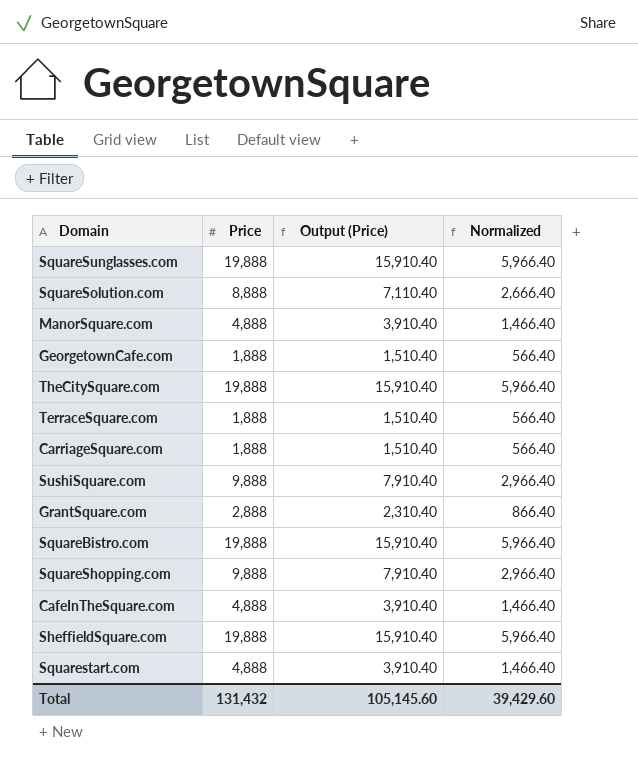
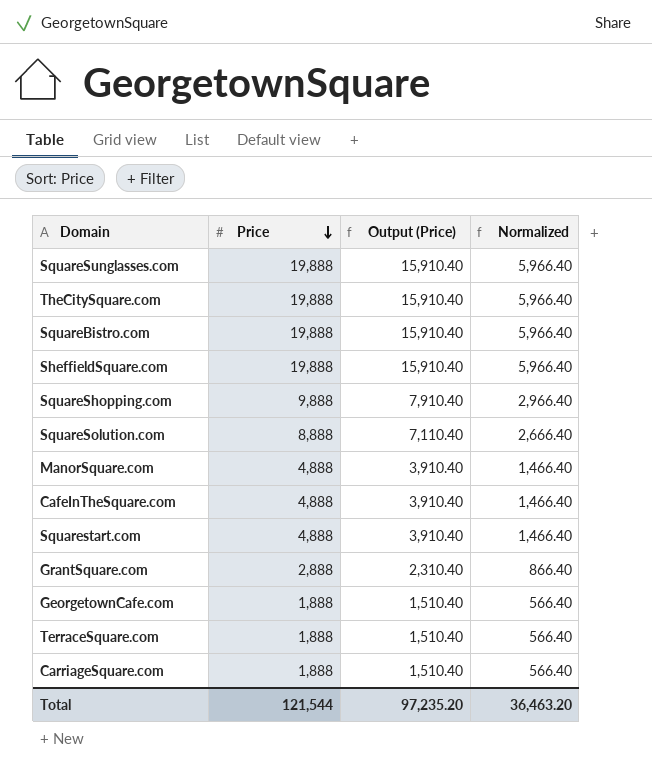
row order: none -> Price descending
row SushiSquare.com: 9,888 | 7,910.40 | 2,966.40 -> none
Total | Price: 131,432 -> 121,544
Total | Output (Price): 105,145.60 -> 97,235.20
Total | Normalized: 39,429.60 -> 36,463.20

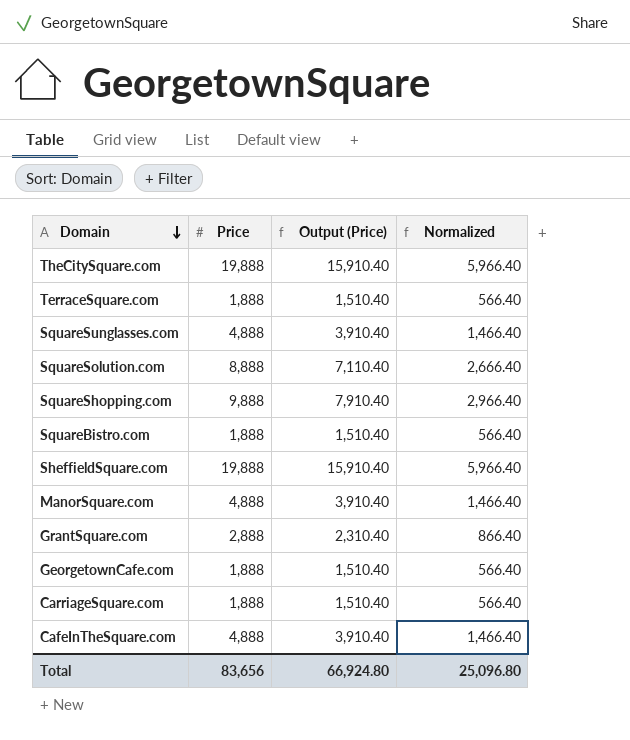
row order: Price descending -> Domain descending
row Squarestart.com: 4,888 | 3,910.40 | 1,466.40 -> none
SquareSunglasses.com | Price: 19,888 -> 4,888
SquareSunglasses.com | Output (Price): 15,910.40 -> 3,910.40
SquareSunglasses.com | Normalized: 5,966.40 -> 1,466.40
SquareBistro.com | Price: 19,888 -> 1,888
SquareBistro.com | Output (Price): 15,910.40 -> 1,510.40
SquareBistro.com | Normalized: 5,966.40 -> 566.40
Total | Price: 121,544 -> 83,656
Total | Output (Price): 97,235.20 -> 66,924.80
Total | Normalized: 36,463.20 -> 25,096.80

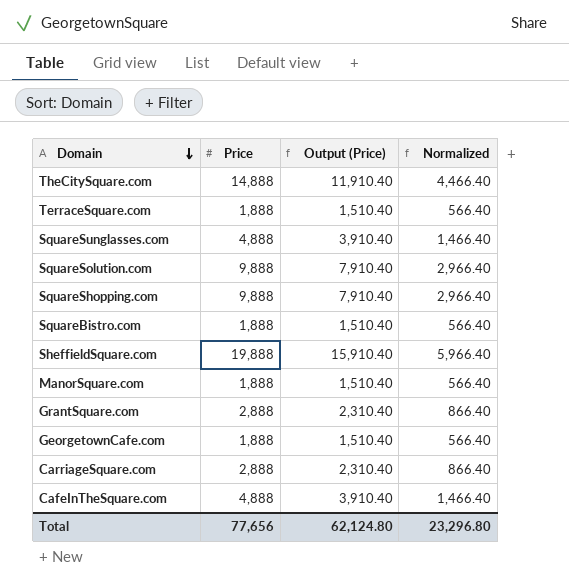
TheCitySquare.com | Price: 19,888 -> 14,888
TheCitySquare.com | Output (Price): 15,910.40 -> 11,910.40
TheCitySquare.com | Normalized: 5,966.40 -> 4,466.40
SquareSolution.com | Price: 8,888 -> 9,888
SquareSolution.com | Output (Price): 7,110.40 -> 7,910.40
SquareSolution.com | Normalized: 2,666.40 -> 2,966.40
ManorSquare.com | Price: 4,888 -> 1,888
ManorSquare.com | Output (Price): 3,910.40 -> 1,510.40
ManorSquare.com | Normalized: 1,466.40 -> 566.40
CarriageSquare.com | Price: 1,888 -> 2,888
CarriageSquare.com | Output (Price): 1,510.40 -> 2,310.40
CarriageSquare.com | Normalized: 566.40 -> 866.40
Total | Price: 83,656 -> 77,656
Total | Output (Price): 66,924.80 -> 62,124.80
Total | Normalized: 25,096.80 -> 23,296.80

